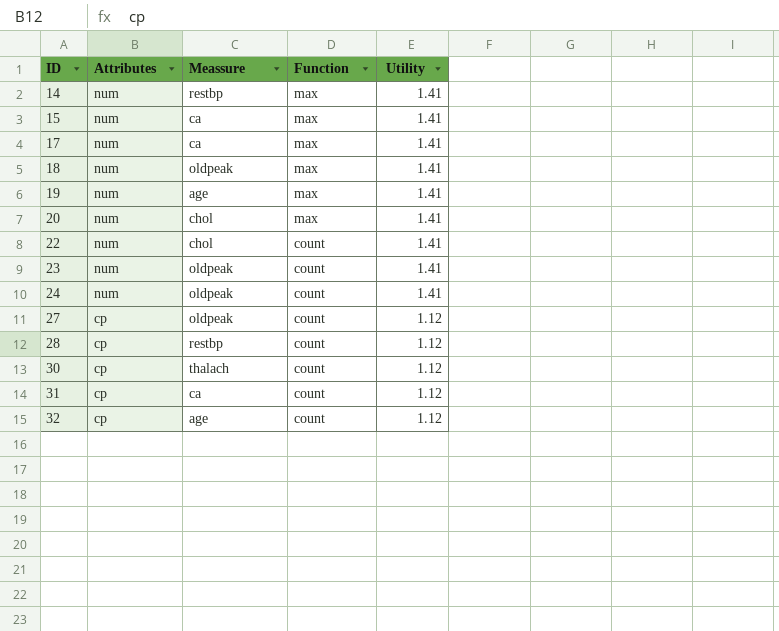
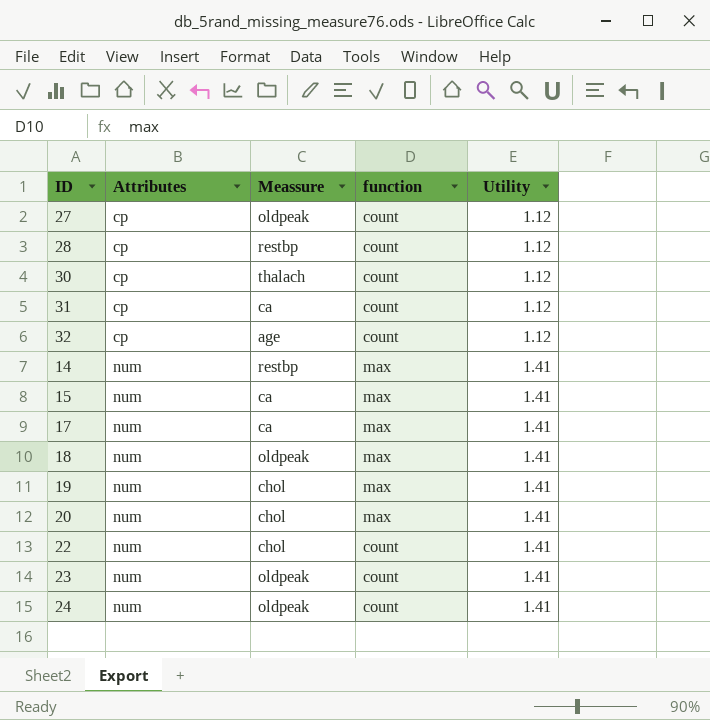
row order: ID ascending -> Attributes ascending
column name: Function -> function
19 | Meassure: age -> chol

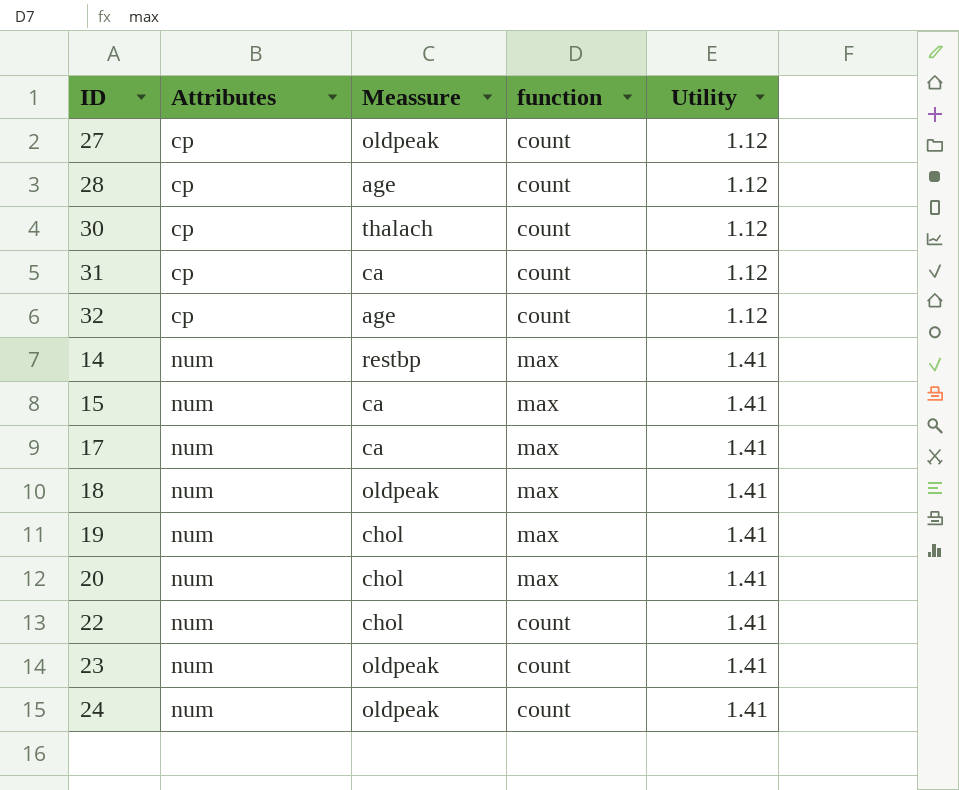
28 | Meassure: restbp -> age

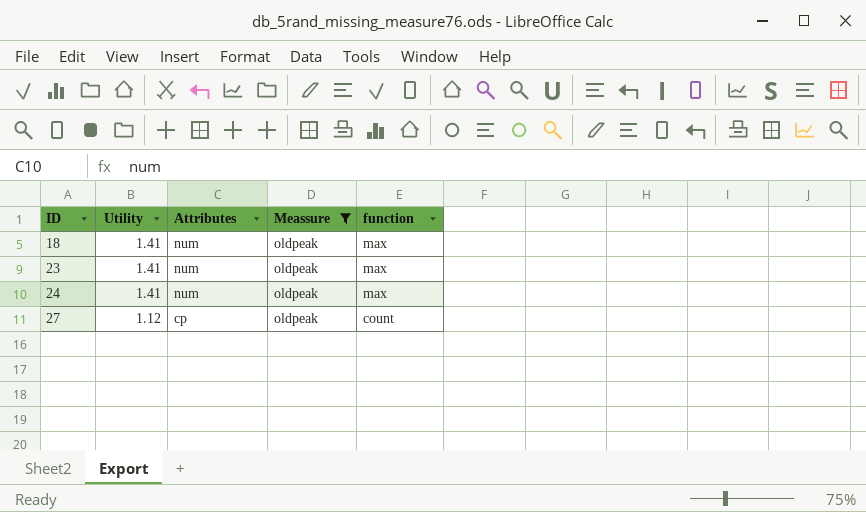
filter: none -> Meassure = oldpeak
row order: Attributes ascending -> ID ascending
column Utility | position: 5 -> 2
23 | function: count -> max
24 | function: count -> max

